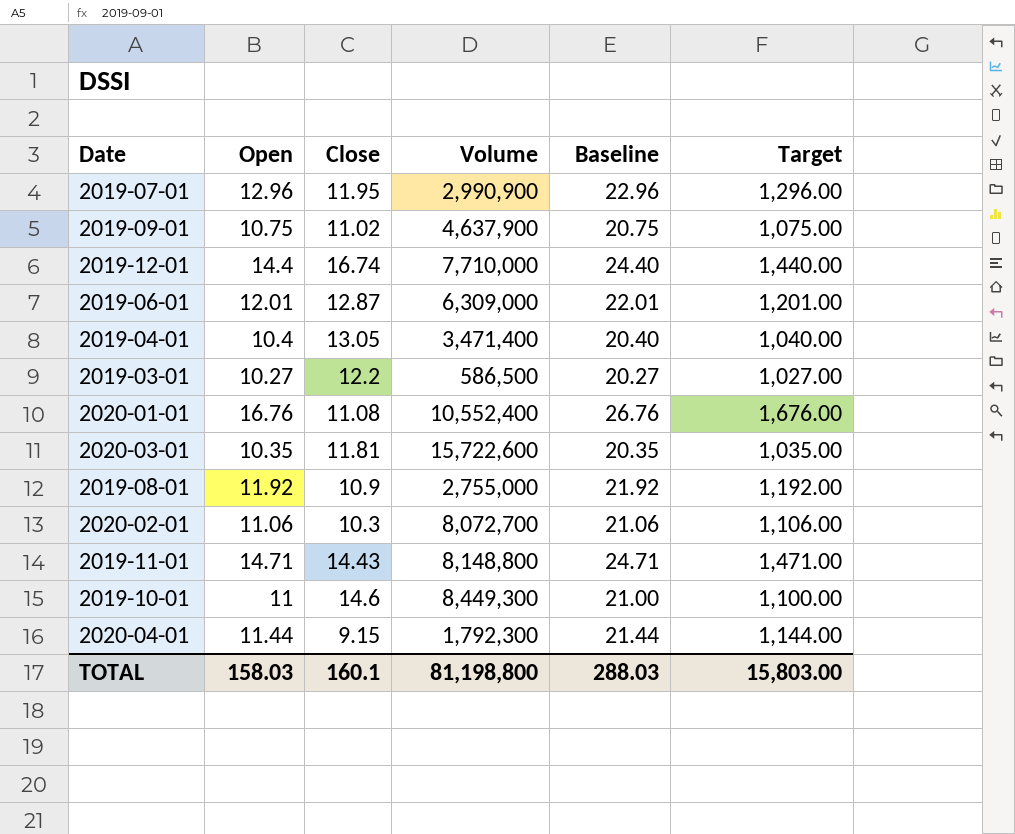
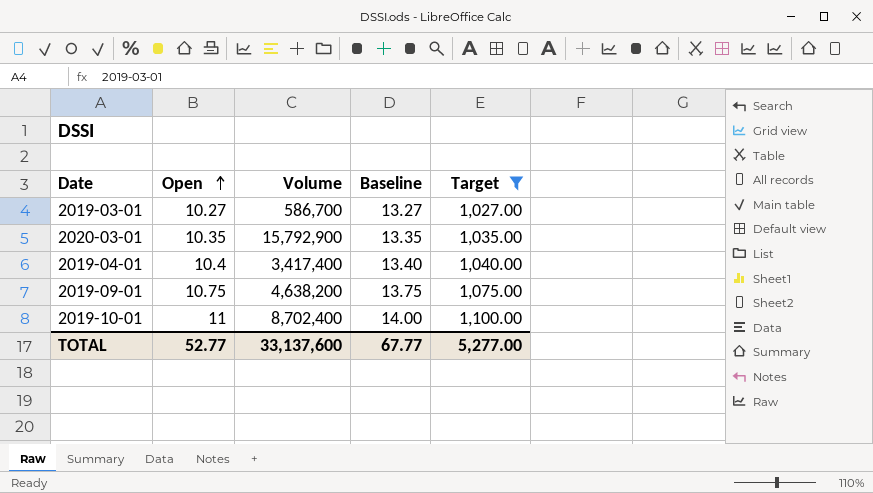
filter: none -> Target <= 1,100.00
row order: none -> Open ascending
column Close | position: 3 -> none
column Baseline | formula: [Open] + 10 -> [Open] + 3
2019-03-01 | Volume: 586,500 -> 586,700
2020-03-01 | Volume: 15,722,600 -> 15,792,900
2019-04-01 | Volume: 3,471,400 -> 3,417,400
2019-09-01 | Volume: 4,637,900 -> 4,638,200
2019-10-01 | Volume: 8,449,300 -> 8,702,400
TOTAL | Open: 158.03 -> 52.77
TOTAL | Volume: 81,198,800 -> 33,137,600
TOTAL | Baseline: 288.03 -> 67.77
TOTAL | Target: 15,803.00 -> 5,277.00

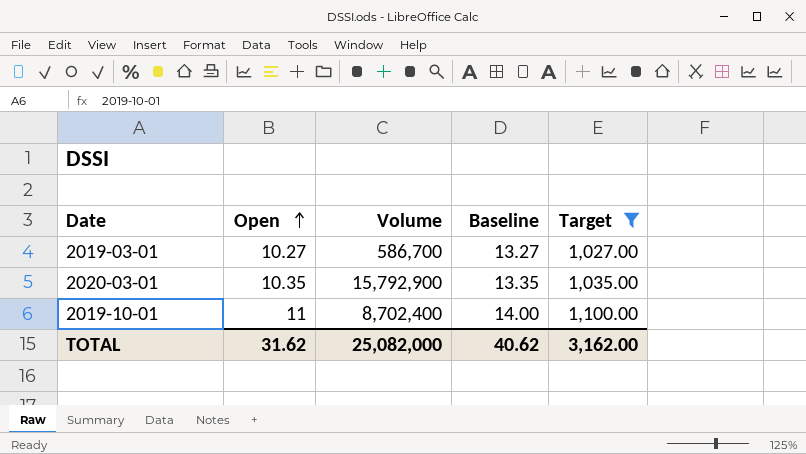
row 2019-04-01: 10.4 | 3,417,400 | 13.40 | 1,040.00 -> none
row 2019-09-01: 10.75 | 4,638,200 | 13.75 | 1,075.00 -> none
TOTAL | Open: 52.77 -> 31.62
TOTAL | Volume: 33,137,600 -> 25,082,000
TOTAL | Baseline: 67.77 -> 40.62
TOTAL | Target: 5,277.00 -> 3,162.00

